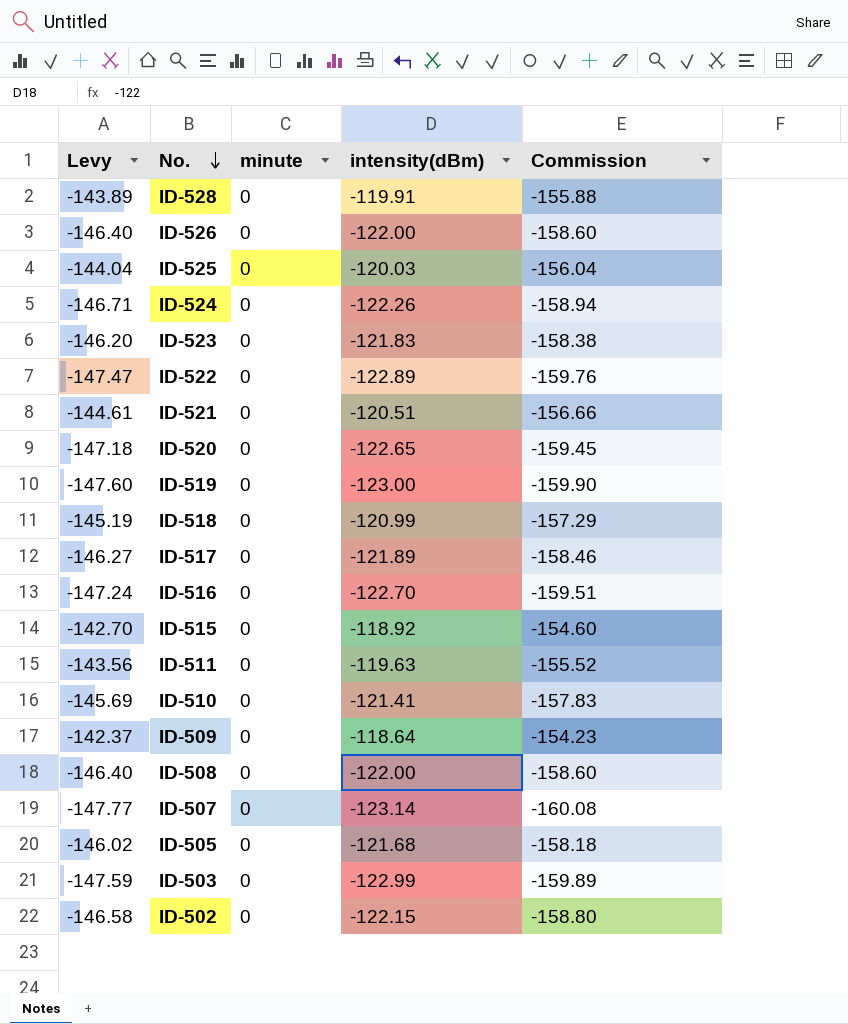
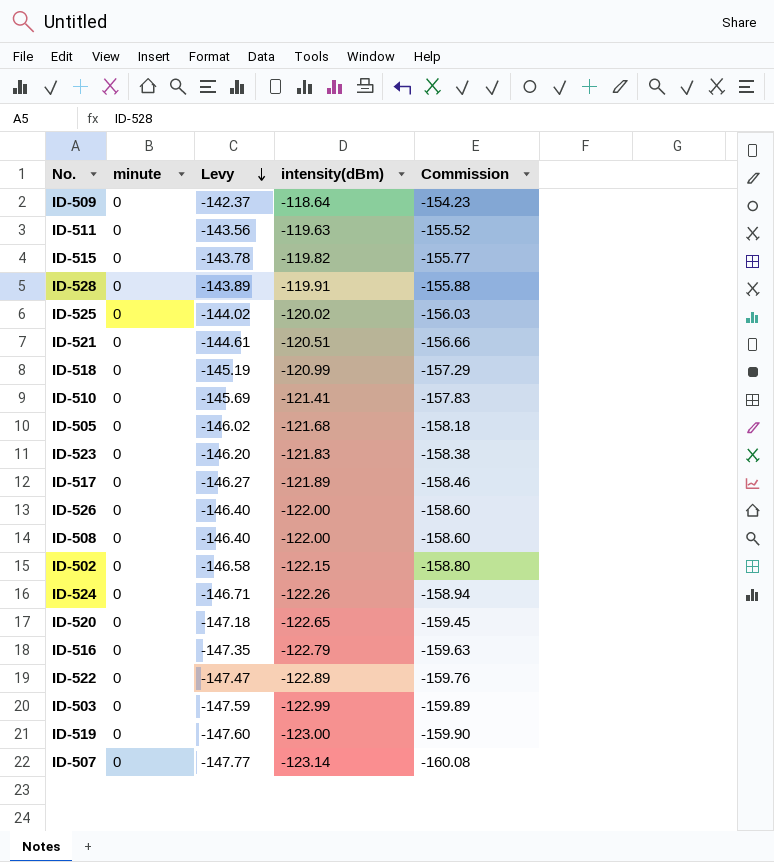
row order: No. descending -> Levy descending
column Levy | position: 1 -> 3
ID-515 | Levy: -142.70 -> -143.78
ID-515 | intensity(dBm): -118.92 -> -119.82
ID-515 | Commission: -154.60 -> -155.77
ID-525 | Levy: -144.04 -> -144.02
ID-525 | intensity(dBm): -120.03 -> -120.02
ID-525 | Commission: -156.04 -> -156.03
ID-516 | Levy: -147.24 -> -147.35
ID-516 | intensity(dBm): -122.70 -> -122.79
ID-516 | Commission: -159.51 -> -159.63

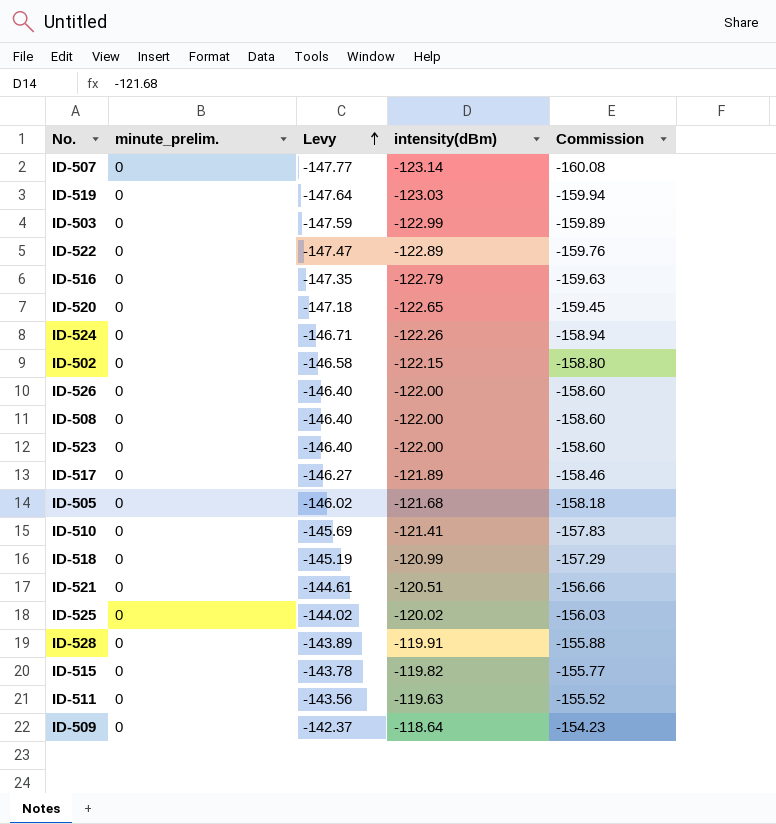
row order: Levy descending -> Levy ascending
column name: minute -> minute_prelim.
ID-519 | Levy: -147.60 -> -147.64
ID-519 | intensity(dBm): -123.00 -> -123.03
ID-519 | Commission: -159.90 -> -159.94
ID-523 | Levy: -146.20 -> -146.40
ID-523 | intensity(dBm): -121.83 -> -122.00
ID-523 | Commission: -158.38 -> -158.60

